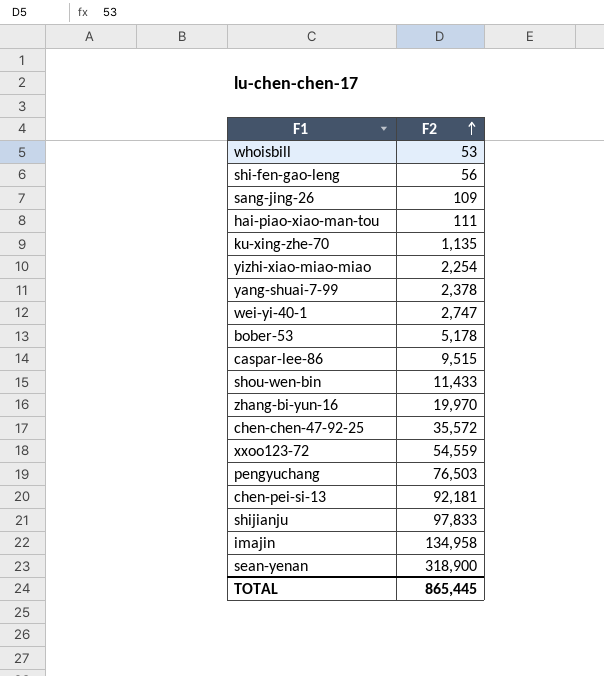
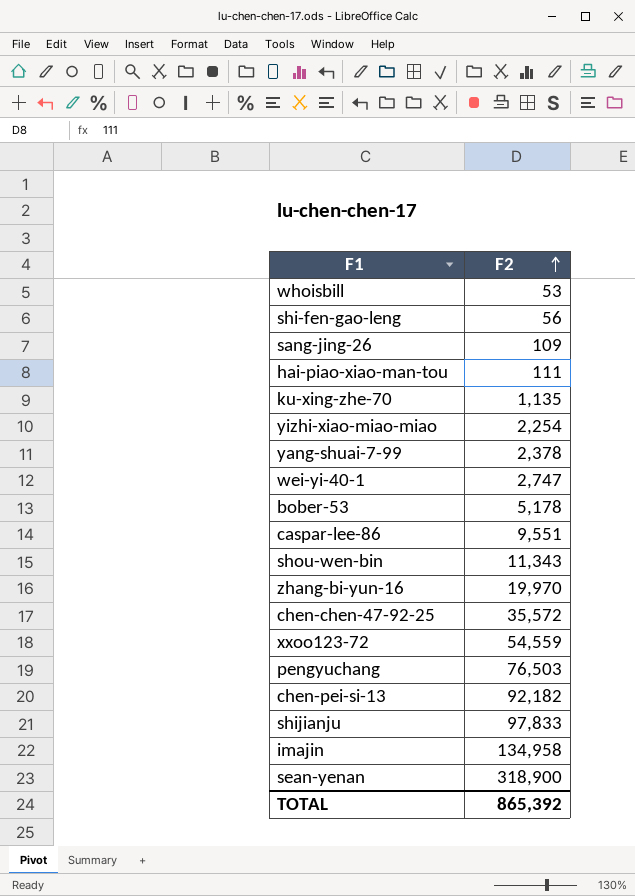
caspar-lee-86 | F2: 9,515 -> 9,551
shou-wen-bin | F2: 11,433 -> 11,343
chen-pei-si-13 | F2: 92,181 -> 92,182
TOTAL | F2: 865,445 -> 865,392

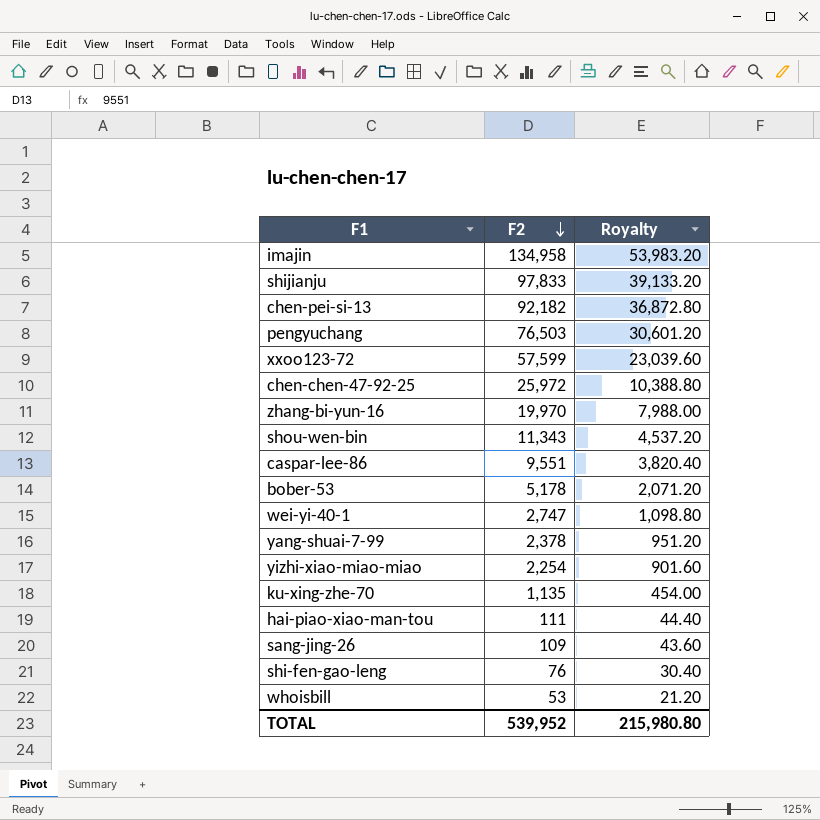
row order: F2 ascending -> F2 descending
column Royalty | formula: none -> [F2] * 0.4
row sean-yenan: 318,900 -> none
xxoo123-72 | F2: 54,559 -> 57,599
chen-chen-47-92-25 | F2: 35,572 -> 25,972
shi-fen-gao-leng | F2: 56 -> 76
TOTAL | F2: 865,392 -> 539,952

